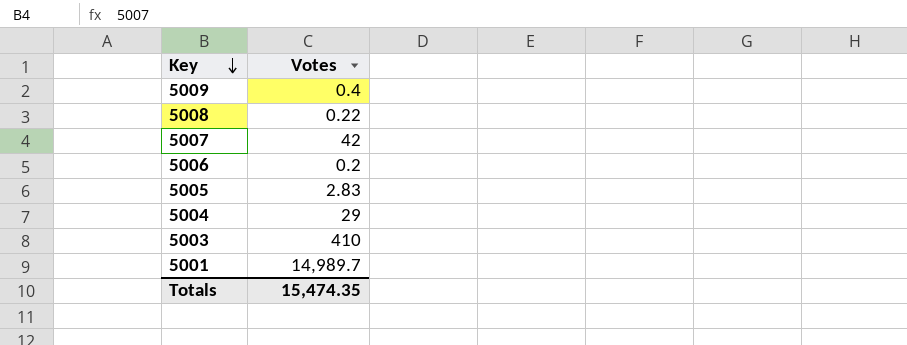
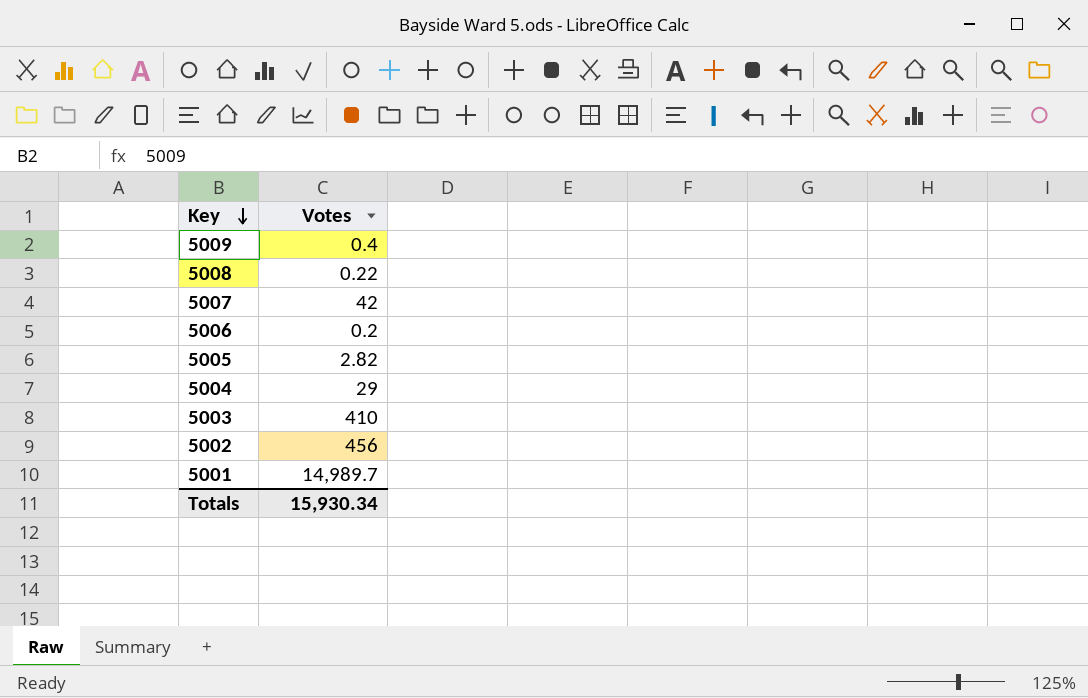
5005 | Votes: 2.83 -> 2.82
row 5002: none -> 456
Totals | Votes: 15,474.35 -> 15,930.34

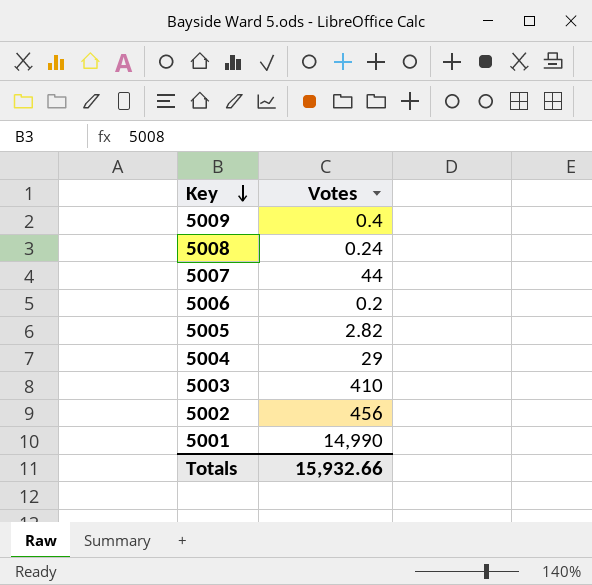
5008 | Votes: 0.22 -> 0.24
5007 | Votes: 42 -> 44
5001 | Votes: 14,989.7 -> 14,990
Totals | Votes: 15,930.34 -> 15,932.66

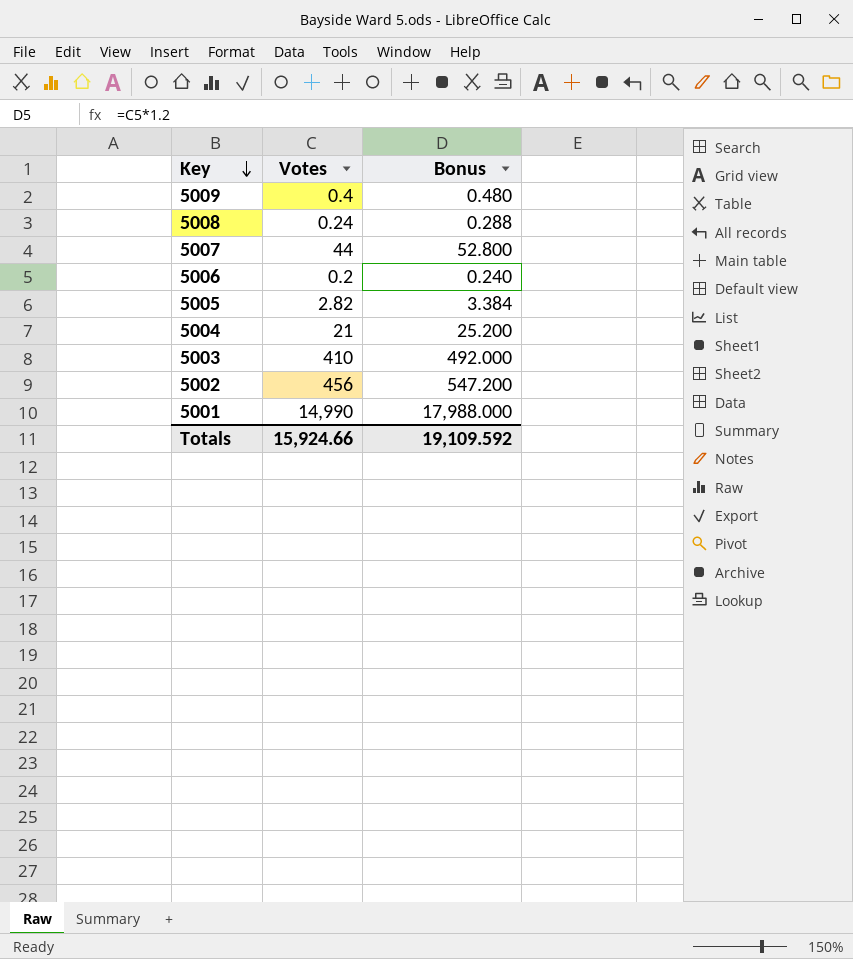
column Bonus | formula: none -> [Votes] * 1.2
5004 | Votes: 29 -> 21
Totals | Votes: 15,932.66 -> 15,924.66

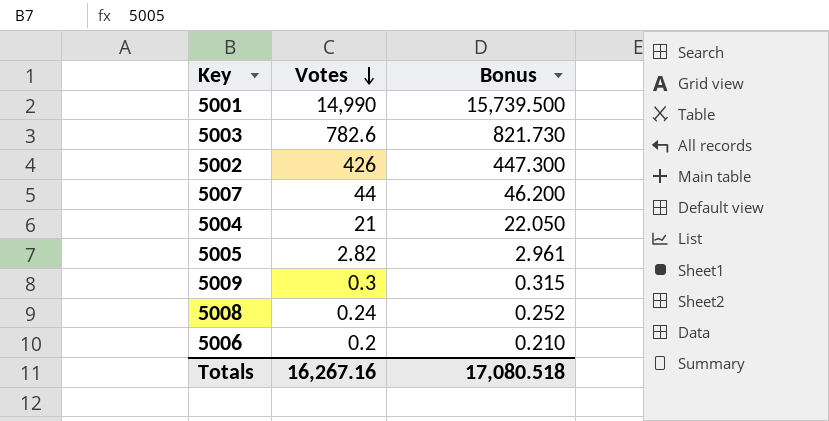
row order: Key descending -> Votes descending
column Bonus | formula: [Votes] * 1.2 -> [Votes] * 1.05
5003 | Votes: 410 -> 782.6
5002 | Votes: 456 -> 426
5009 | Votes: 0.4 -> 0.3
Totals | Votes: 15,924.66 -> 16,267.16
Totals | Bonus: 19,109.592 -> 17,080.518

